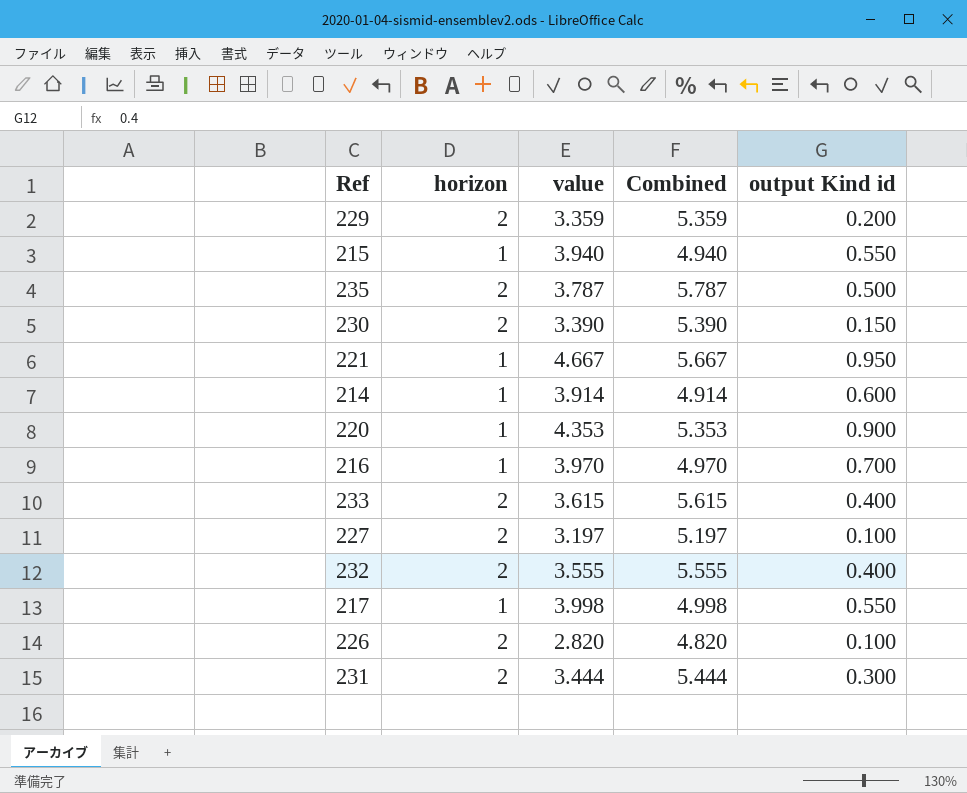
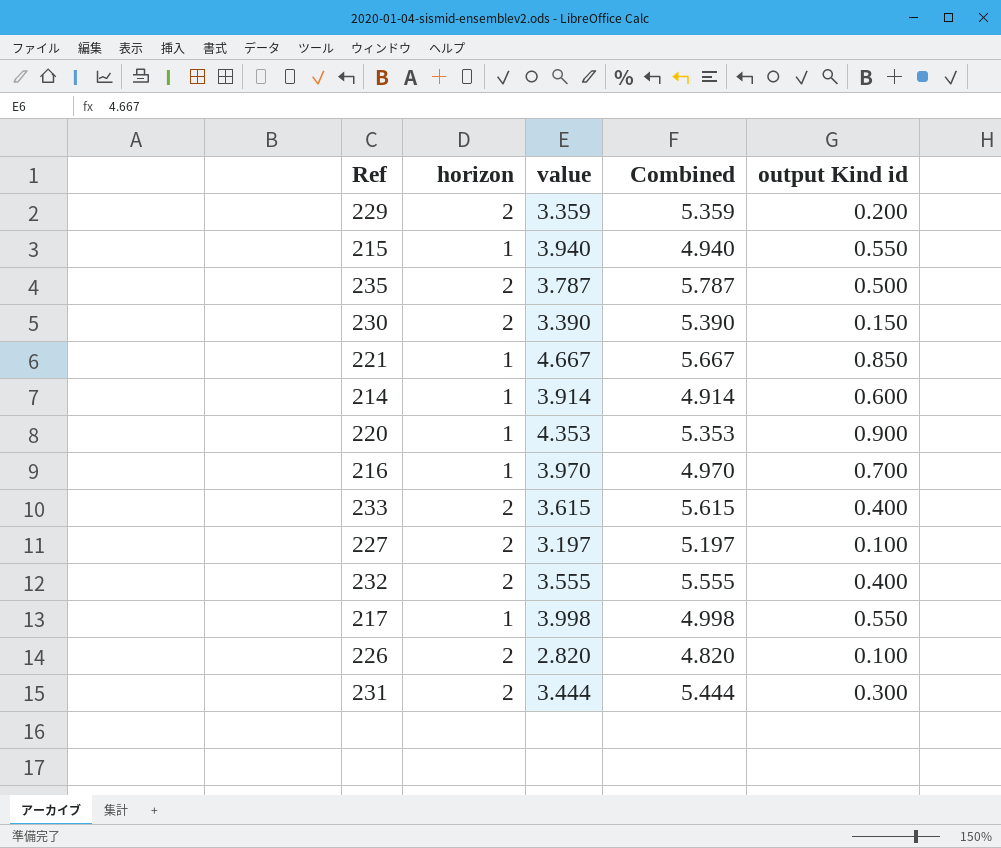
221 | output Kind id: 0.950 -> 0.850

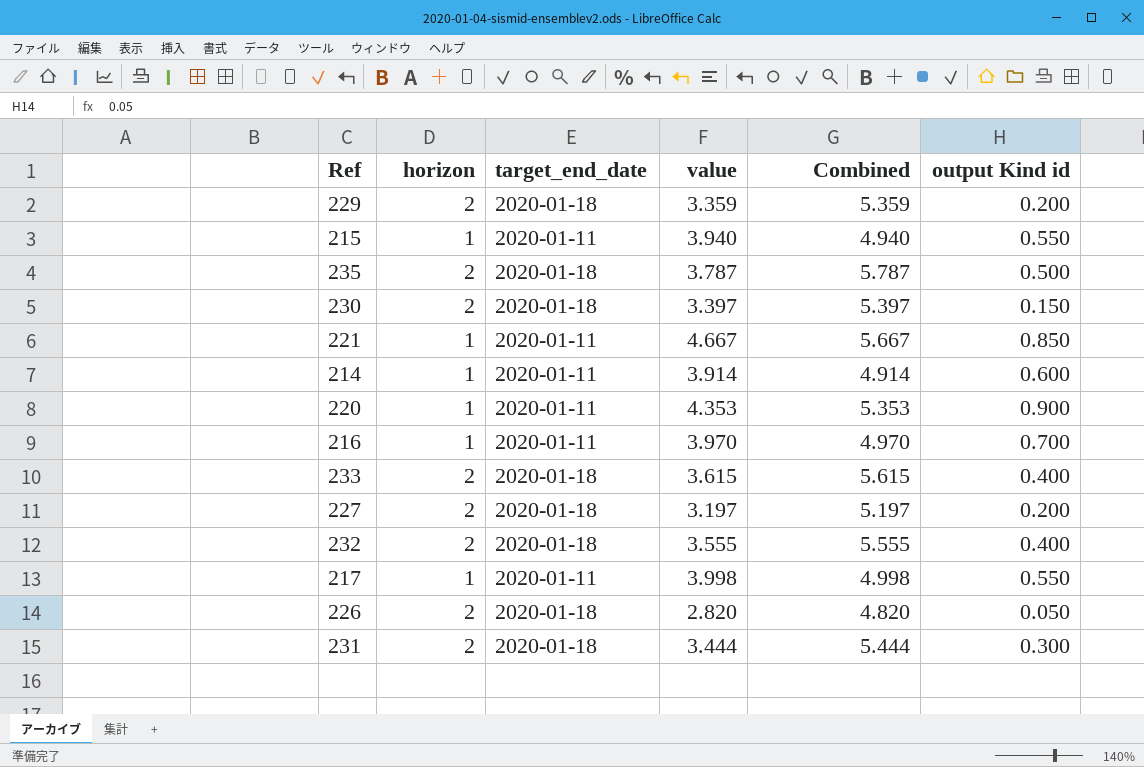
column target_end_date | position: none -> 3
230 | value: 3.390 -> 3.397
230 | Combined: 5.390 -> 5.397
227 | output Kind id: 0.100 -> 0.200
226 | output Kind id: 0.100 -> 0.050

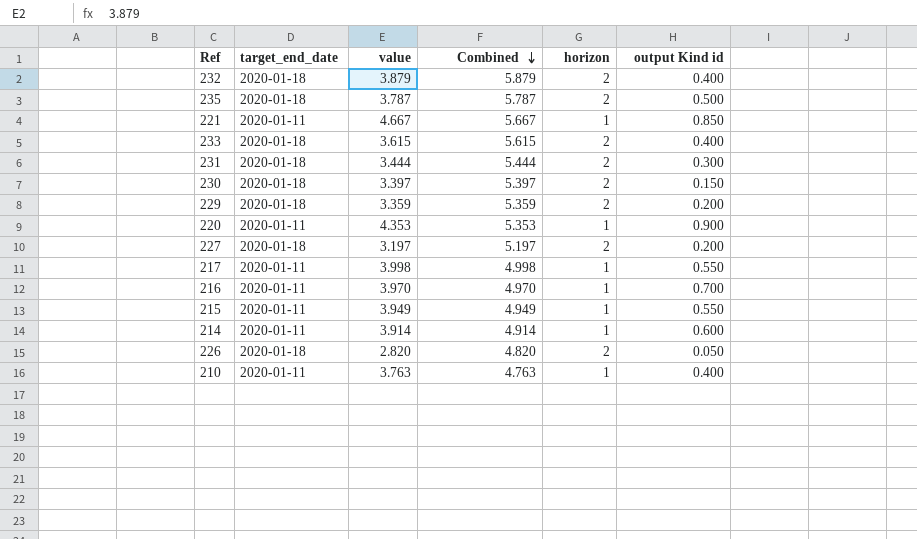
row order: none -> Combined descending
column horizon | position: 2 -> 5
232 | value: 3.555 -> 3.879
232 | Combined: 5.555 -> 5.879
215 | value: 3.940 -> 3.949
215 | Combined: 4.940 -> 4.949
row 210: none -> 2020-01-11 | 3.763 | 4.763 | 1 | 0.400

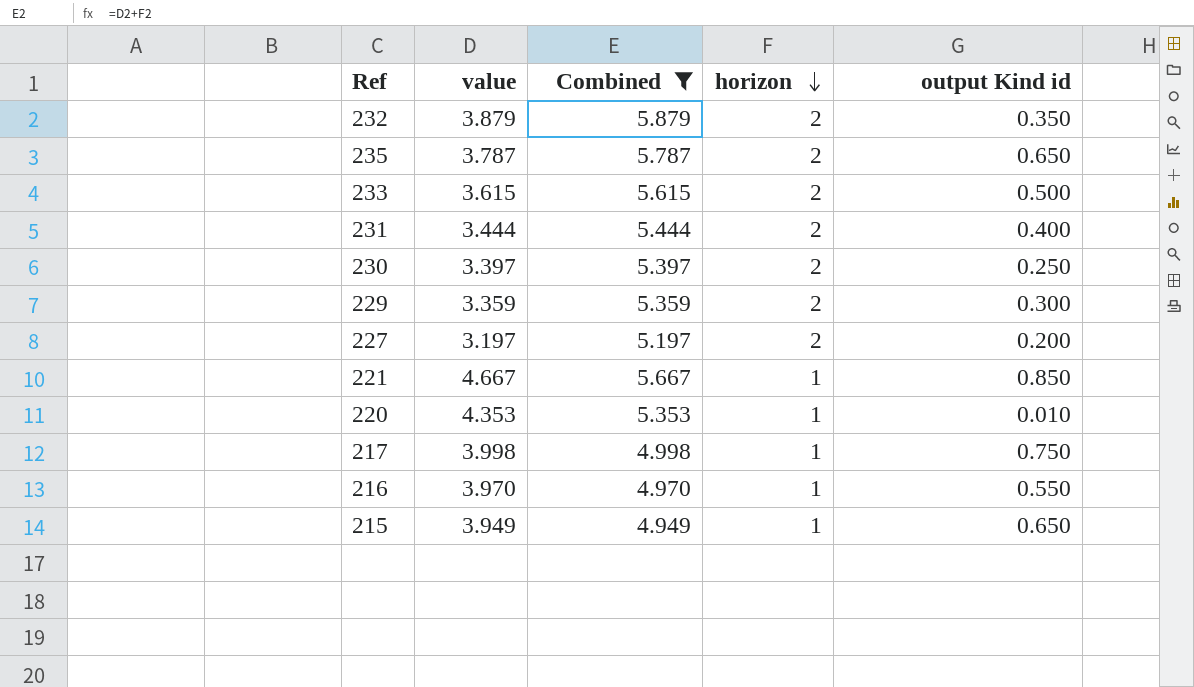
filter: none -> Combined >= 4.949
row order: Combined descending -> horizon descending
column target_end_date | position: 2 -> none
232 | output Kind id: 0.400 -> 0.350
235 | output Kind id: 0.500 -> 0.650
233 | output Kind id: 0.400 -> 0.500
231 | output Kind id: 0.300 -> 0.400
230 | output Kind id: 0.150 -> 0.250
229 | output Kind id: 0.200 -> 0.300
220 | output Kind id: 0.900 -> 0.010
217 | output Kind id: 0.550 -> 0.750
216 | output Kind id: 0.700 -> 0.550
215 | output Kind id: 0.550 -> 0.650

